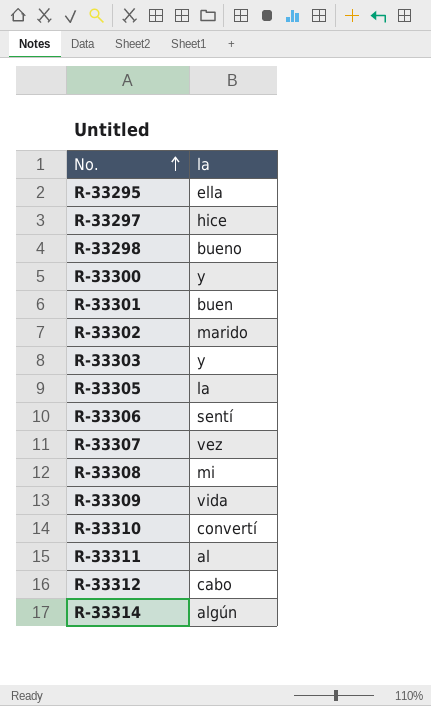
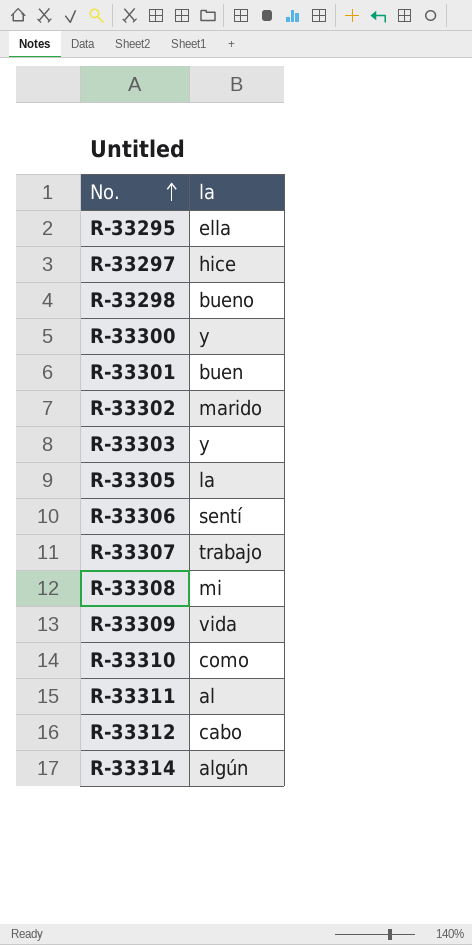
R-33307 | la: vez -> trabajo
R-33310 | la: convertí -> como

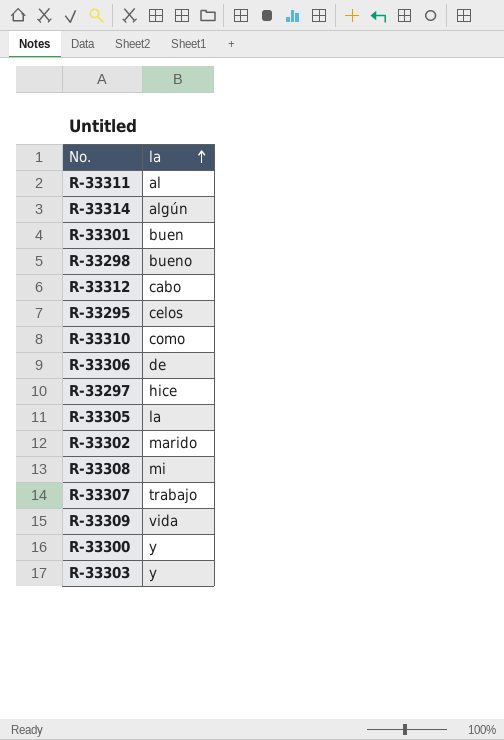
row order: No. ascending -> la ascending
R-33295 | la: ella -> celos
R-33306 | la: sentí -> de

